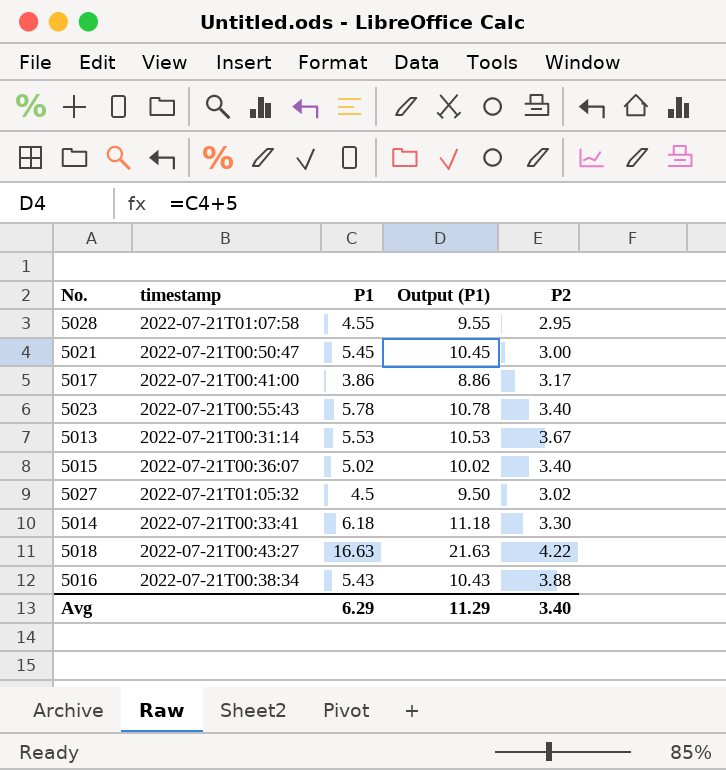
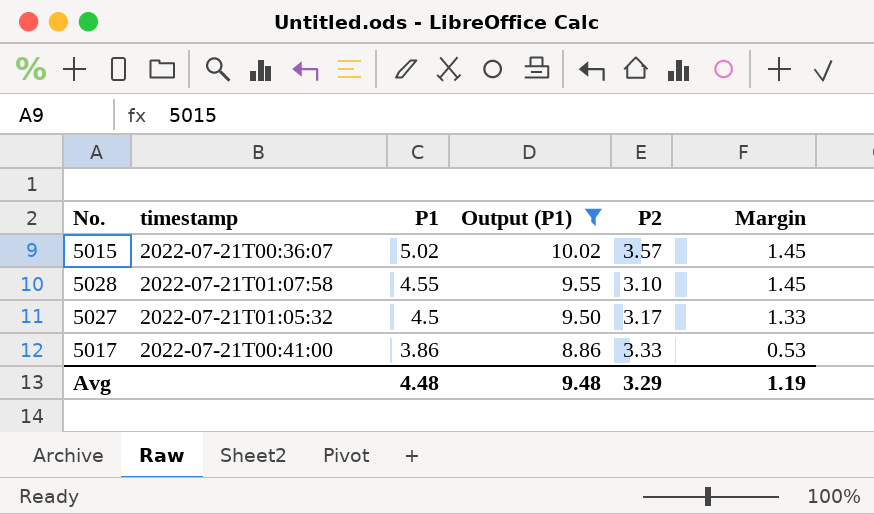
filter: none -> Output (P1) <= 10.02
row order: none -> P1 descending
column Margin | formula: none -> [P1] - [P2]
5015 | P2: 3.40 -> 3.57
5028 | P2: 2.95 -> 3.10
5027 | P2: 3.02 -> 3.17
5017 | P2: 3.17 -> 3.33
Avg | P1: 6.29 -> 4.48
Avg | Output (P1): 11.29 -> 9.48
Avg | P2: 3.40 -> 3.29

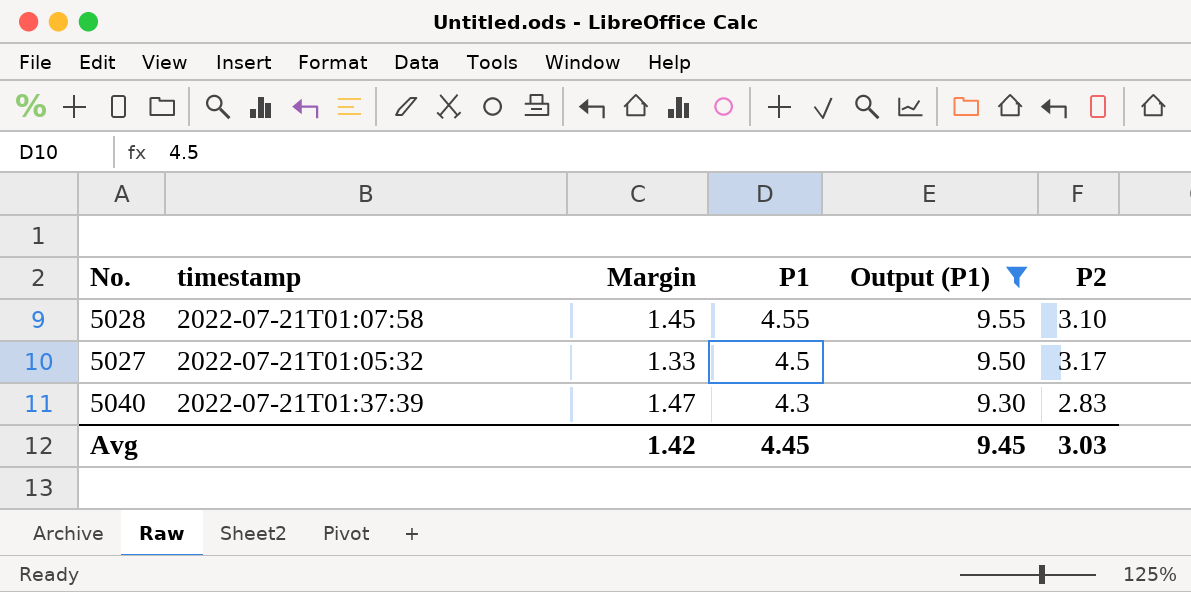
column Margin | position: 6 -> 3
row 5015: 2022-07-21T00:36:07 | 5.02 | 10.02 | 3.57 | 1.45 -> none
row 5017: 2022-07-21T00:41:00 | 3.86 | 8.86 | 3.33 | 0.53 -> none
row 5040: none -> 2022-07-21T01:37:39 | 1.47 | 4.3 | 9.30 | 2.83
Avg | Margin: 1.19 -> 1.42
Avg | P1: 4.48 -> 4.45
Avg | Output (P1): 9.48 -> 9.45
Avg | P2: 3.29 -> 3.03

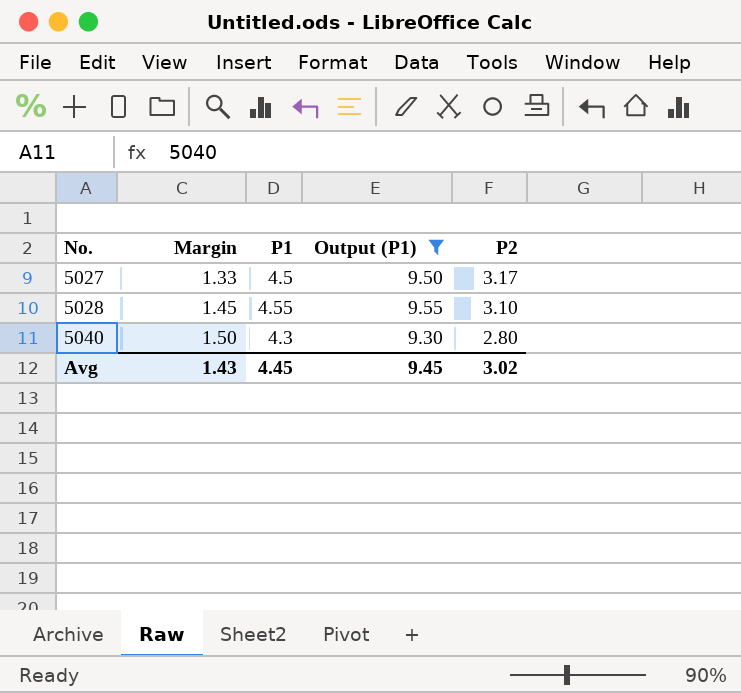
row order: P1 descending -> No. ascending
column timestamp | position: 2 -> none
5040 | Margin: 1.47 -> 1.50
5040 | P2: 2.83 -> 2.80
Avg | Margin: 1.42 -> 1.43
Avg | P2: 3.03 -> 3.02

